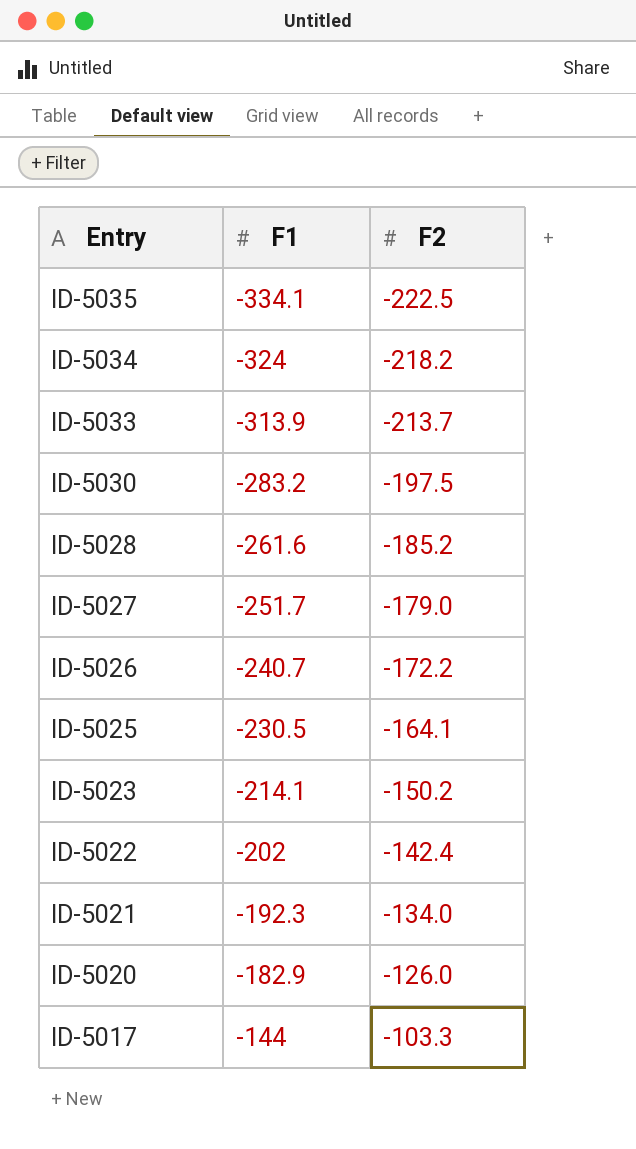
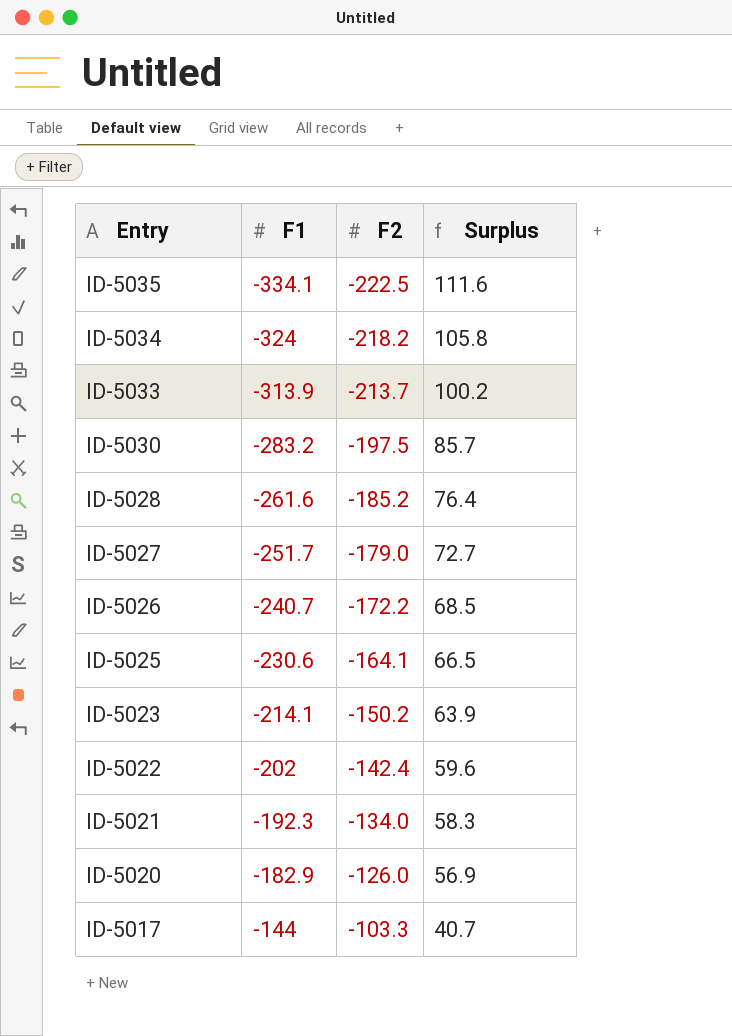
column Surplus | formula: none -> [F2] - [F1]
ID-5025 | F1: -230.5 -> -230.6

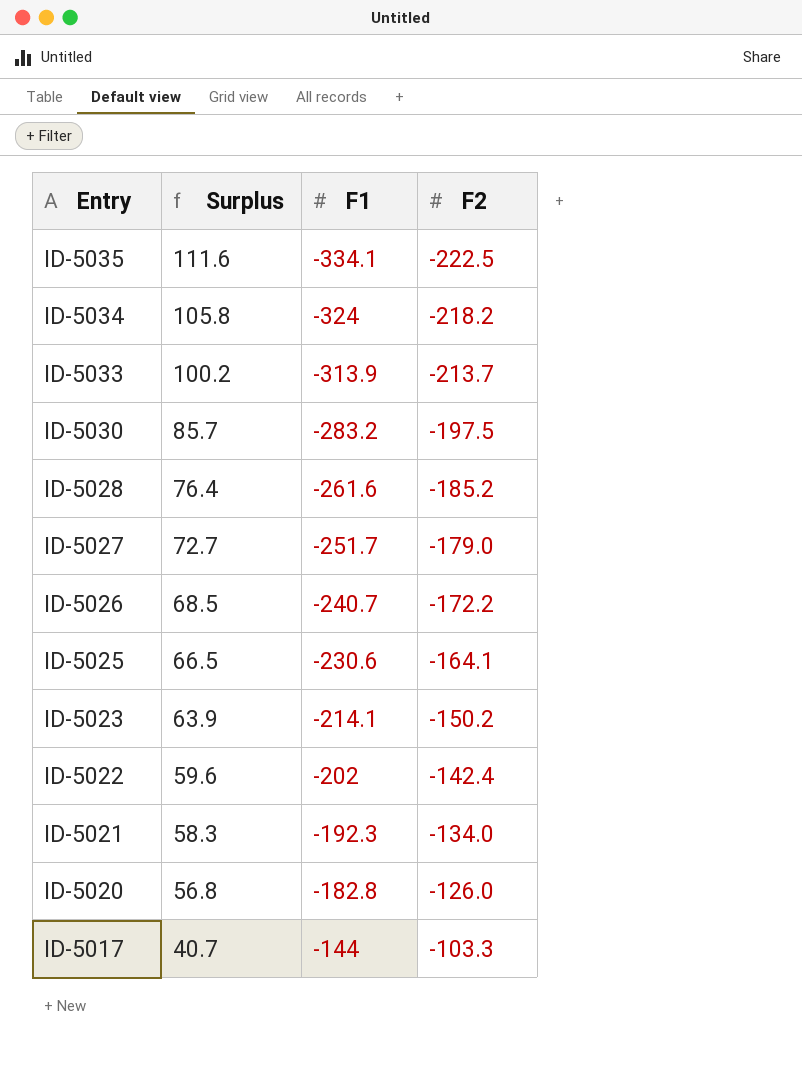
column Surplus | position: 4 -> 2
ID-5020 | Surplus: 56.9 -> 56.8
ID-5020 | F1: -182.9 -> -182.8

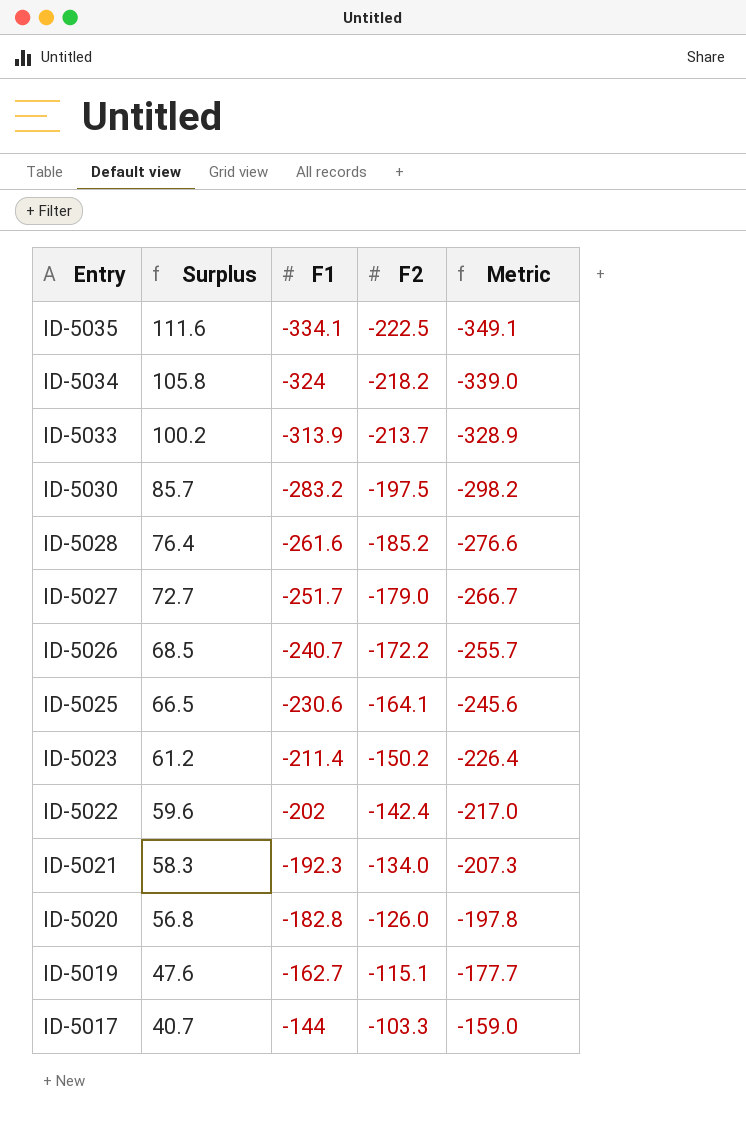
column Metric | formula: none -> [F1] - 15
ID-5023 | Surplus: 63.9 -> 61.2
ID-5023 | F1: -214.1 -> -211.4
row ID-5019: none -> 47.6 | -162.7 | -115.1 | -177.7

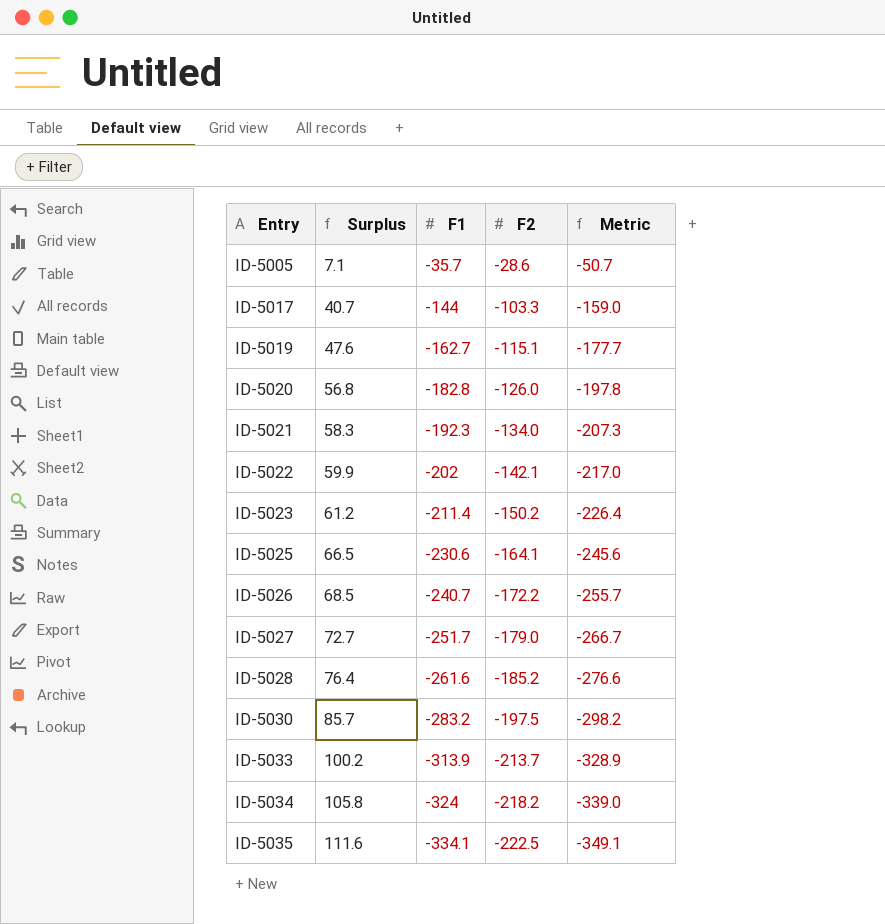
row order: Entry descending -> Entry ascending
row ID-5005: none -> 7.1 | -35.7 | -28.6 | -50.7
ID-5022 | Surplus: 59.6 -> 59.9
ID-5022 | F2: -142.4 -> -142.1

